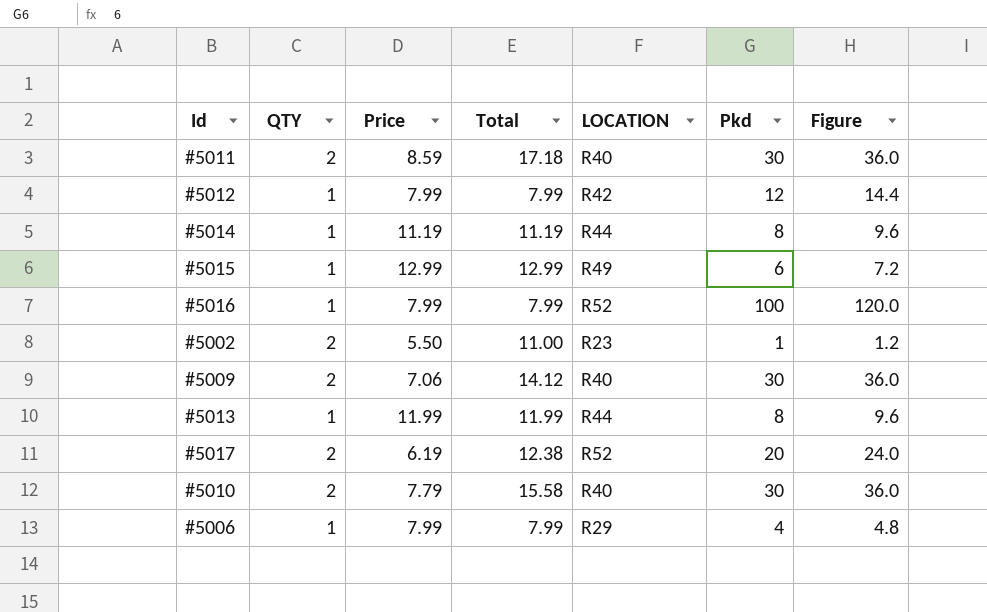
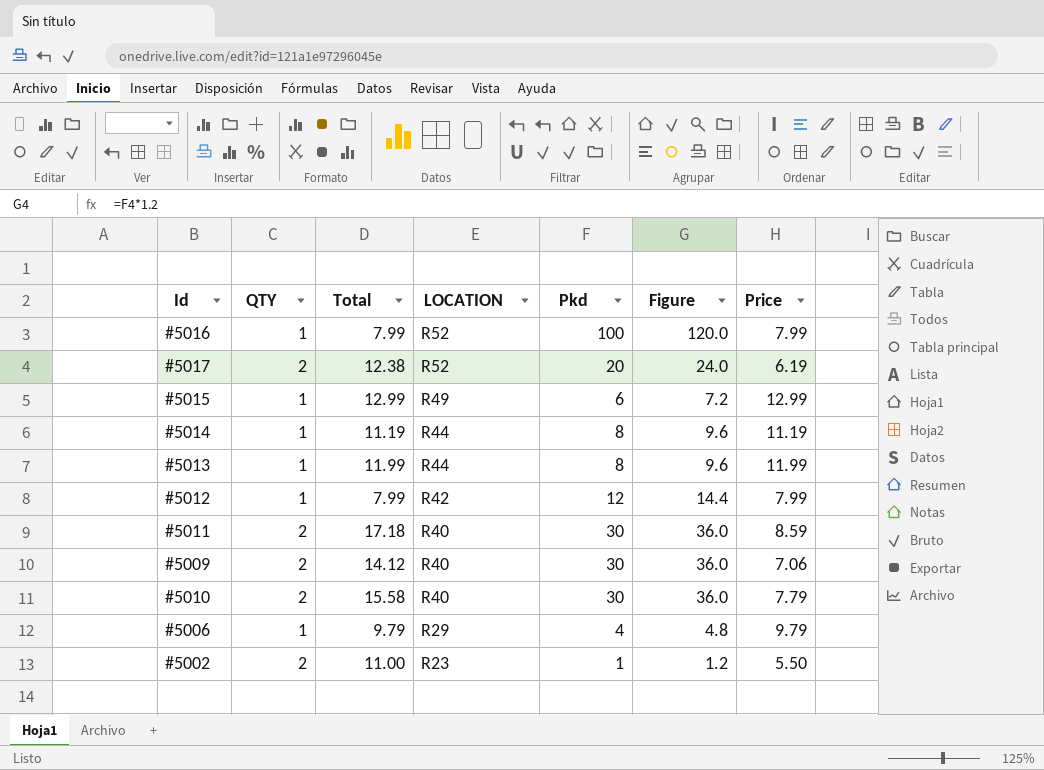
row order: none -> LOCATION descending
column Price | position: 3 -> 7
#5006 | Total: 7.99 -> 9.79
#5006 | Price: 7.99 -> 9.79

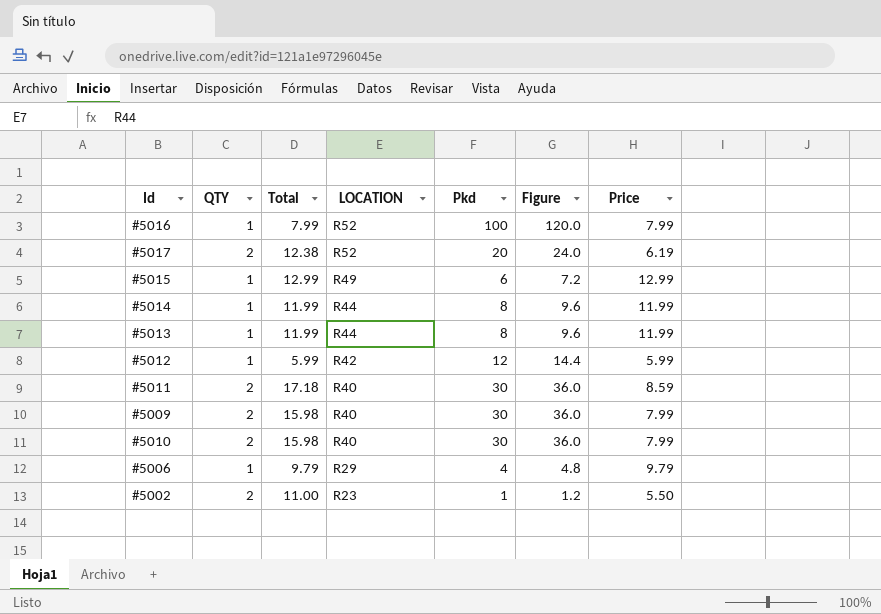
#5014 | Total: 11.19 -> 11.99
#5014 | Price: 11.19 -> 11.99
#5012 | Total: 7.99 -> 5.99
#5012 | Price: 7.99 -> 5.99
#5009 | Total: 14.12 -> 15.98
#5009 | Price: 7.06 -> 7.99
#5010 | Total: 15.58 -> 15.98
#5010 | Price: 7.79 -> 7.99

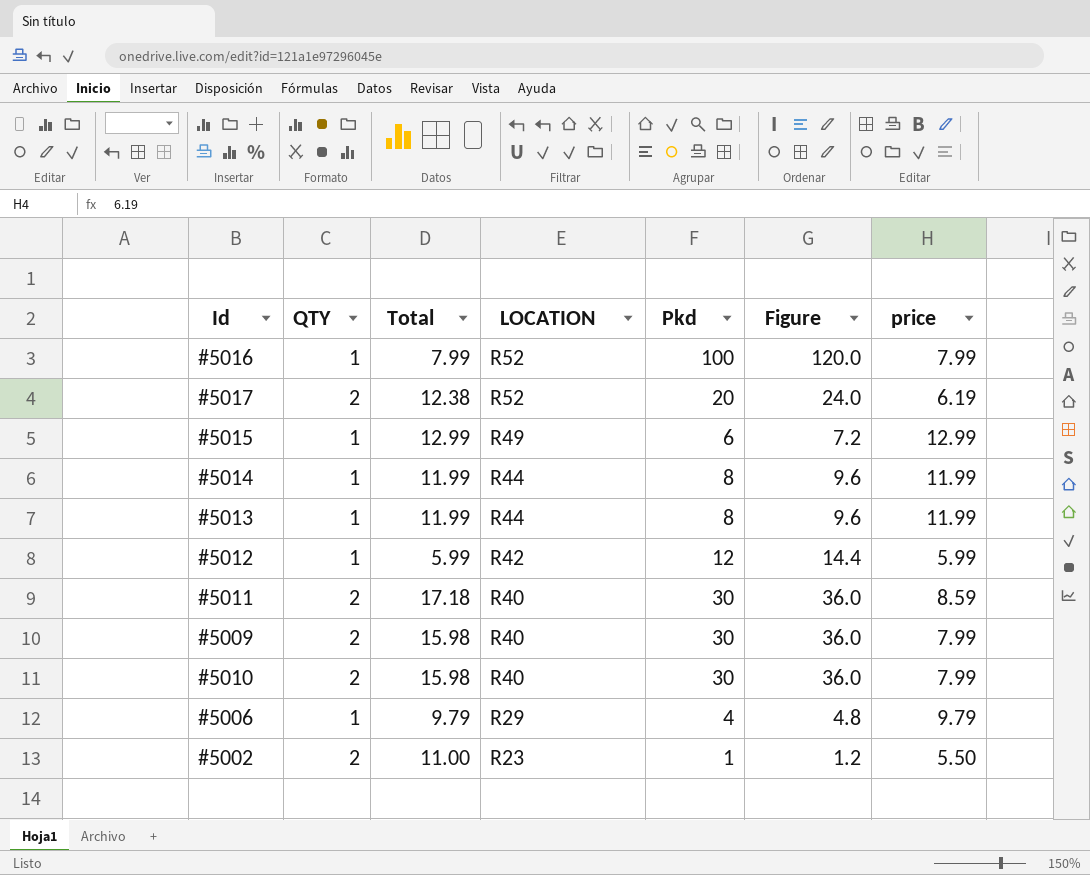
column name: Price -> price

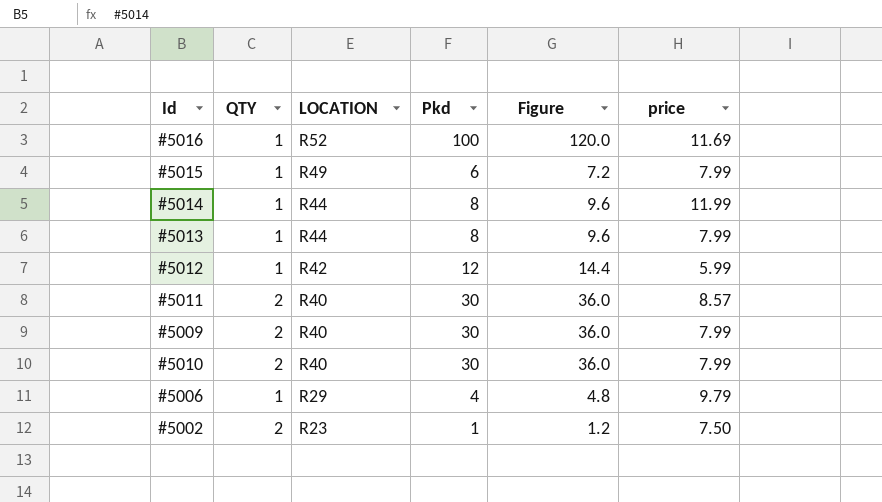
column Total | formula: [QTY] * [price] -> none
row #5017: 2 | 12.38 | R52 | 20 | 24.0 | 6.19 -> none
#5016 | price: 7.99 -> 11.69
#5015 | price: 12.99 -> 7.99
#5013 | price: 11.99 -> 7.99
#5011 | price: 8.59 -> 8.57
#5002 | price: 5.50 -> 7.50

